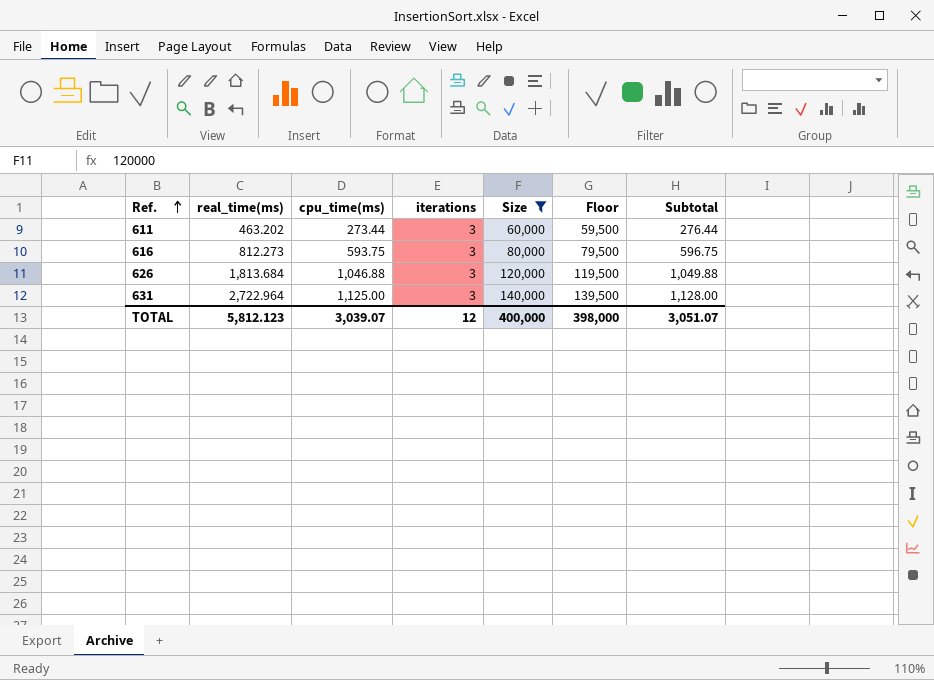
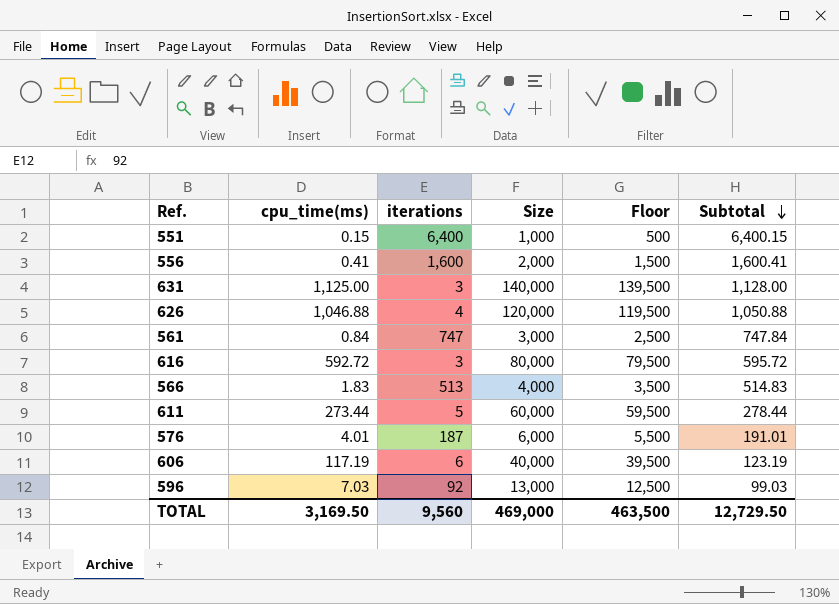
filter: Size >= 60,000 -> none
row order: Ref. ascending -> Subtotal descending
column real_time(ms) | position: 2 -> none
626 | iterations: 3 -> 4
626 | Subtotal: 1,049.88 -> 1,050.88
616 | cpu_time(ms): 593.75 -> 592.72
616 | Subtotal: 596.75 -> 595.72
611 | iterations: 3 -> 5
611 | Subtotal: 276.44 -> 278.44
TOTAL | cpu_time(ms): 3,039.07 -> 3,169.50
TOTAL | iterations: 12 -> 9,560
TOTAL | Size: 400,000 -> 469,000
TOTAL | Floor: 398,000 -> 463,500
TOTAL | Subtotal: 3,051.07 -> 12,729.50

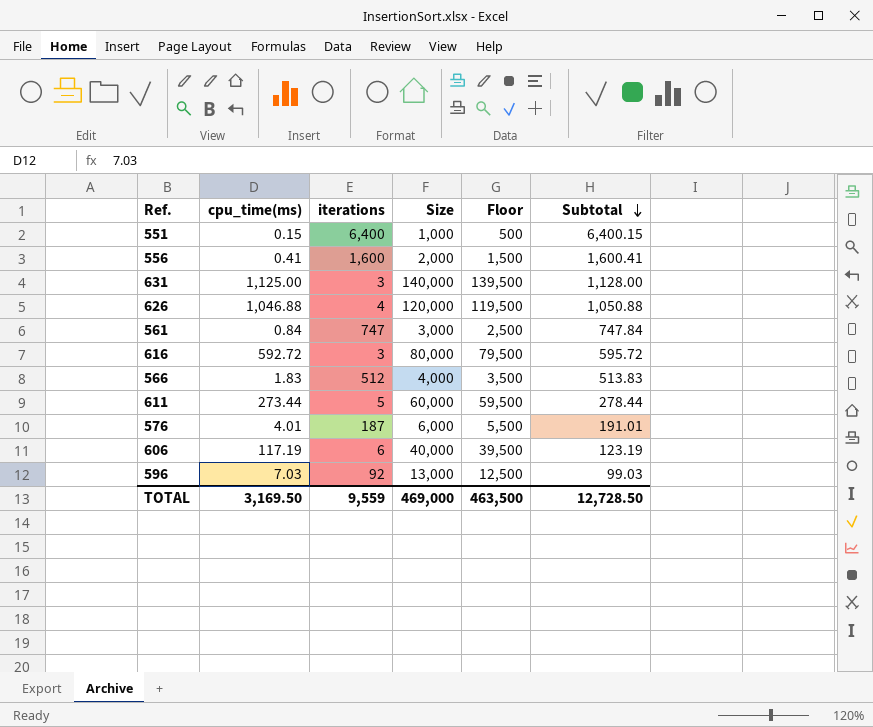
566 | iterations: 513 -> 512
566 | Subtotal: 514.83 -> 513.83
TOTAL | iterations: 9,560 -> 9,559
TOTAL | Subtotal: 12,729.50 -> 12,728.50

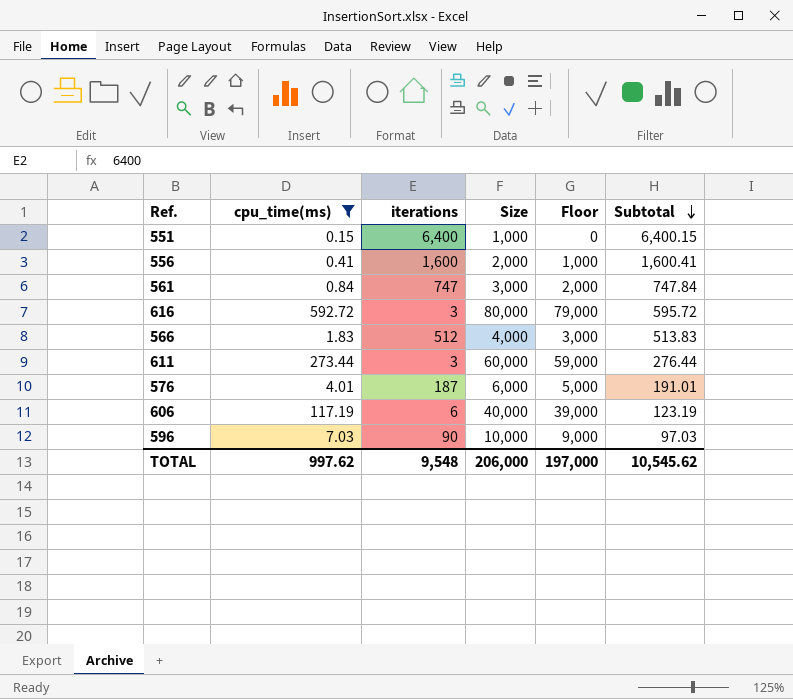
filter: none -> cpu_time(ms) <= 592.72
column Floor | formula: [Size] - 500 -> [Size] - 1000
611 | iterations: 5 -> 3
611 | Subtotal: 278.44 -> 276.44
596 | iterations: 92 -> 90
596 | Size: 13,000 -> 10,000
596 | Subtotal: 99.03 -> 97.03
TOTAL | cpu_time(ms): 3,169.50 -> 997.62
TOTAL | iterations: 9,559 -> 9,548
TOTAL | Size: 469,000 -> 206,000
TOTAL | Floor: 463,500 -> 197,000
TOTAL | Subtotal: 12,728.50 -> 10,545.62

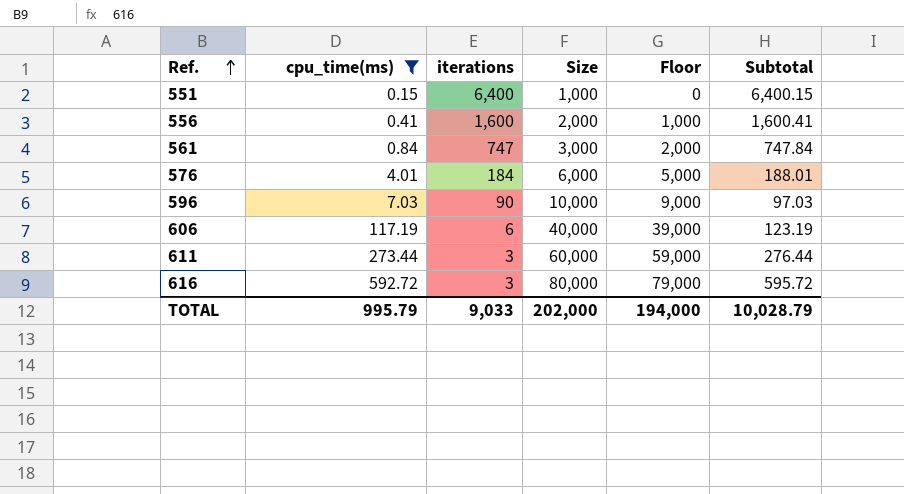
row order: Subtotal descending -> Ref. ascending
row 566: 1.83 | 512 | 4,000 | 3,000 | 513.83 -> none
576 | iterations: 187 -> 184
576 | Subtotal: 191.01 -> 188.01
TOTAL | cpu_time(ms): 997.62 -> 995.79
TOTAL | iterations: 9,548 -> 9,033
TOTAL | Size: 206,000 -> 202,000
TOTAL | Floor: 197,000 -> 194,000
TOTAL | Subtotal: 10,545.62 -> 10,028.79

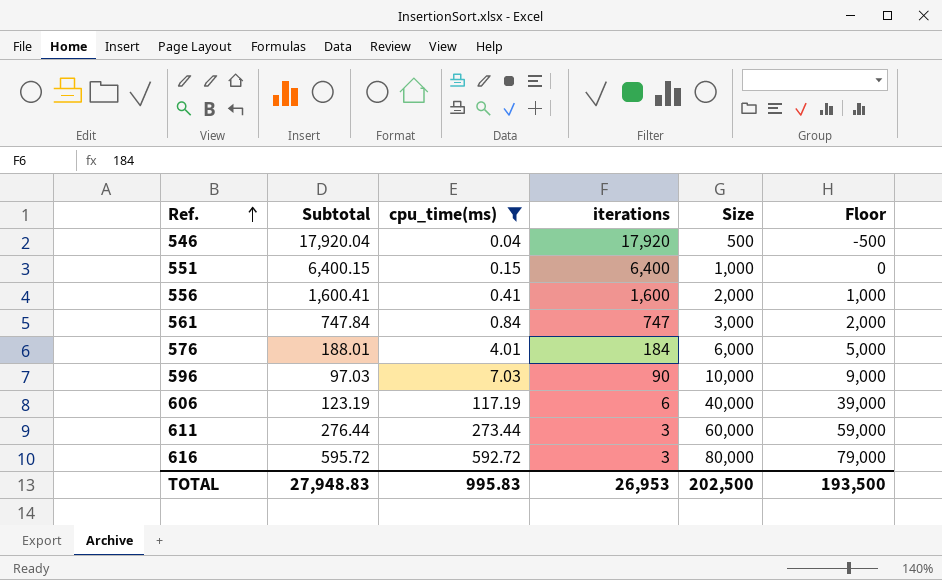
column Subtotal | position: 6 -> 2
row 546: none -> 17,920.04 | 0.04 | 17,920 | 500 | -500
TOTAL | Subtotal: 10,028.79 -> 27,948.83
TOTAL | cpu_time(ms): 995.79 -> 995.83
TOTAL | iterations: 9,033 -> 26,953
TOTAL | Size: 202,000 -> 202,500
TOTAL | Floor: 194,000 -> 193,500

